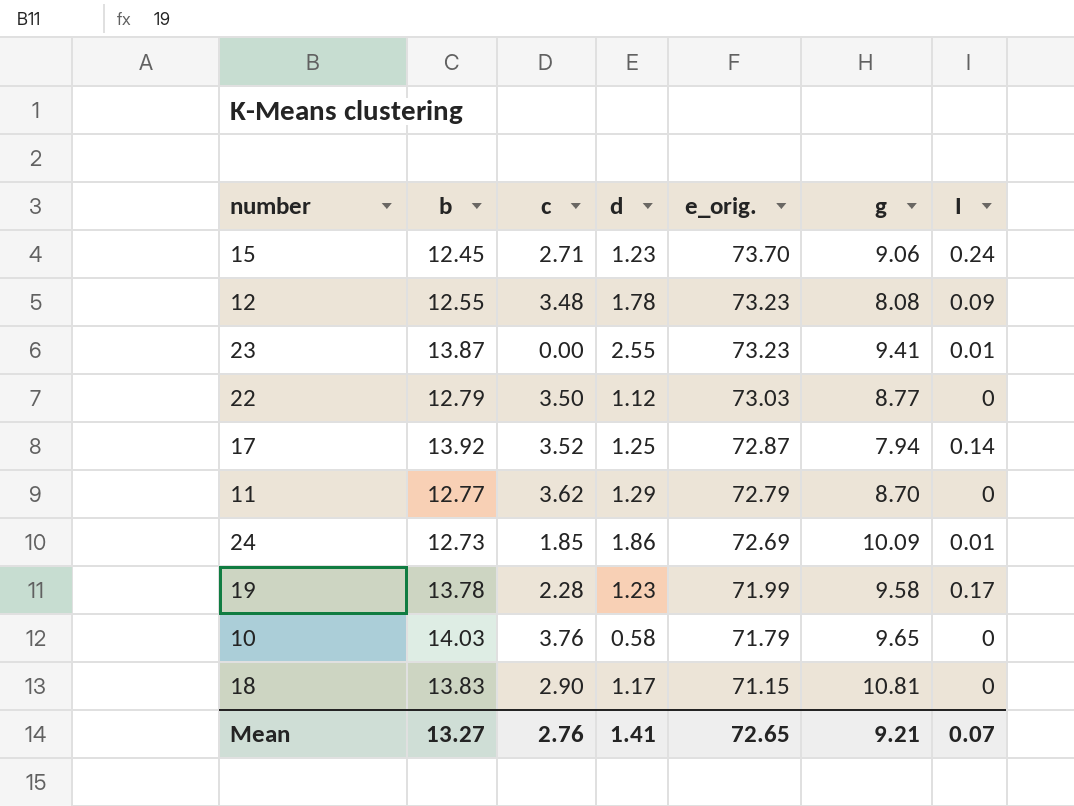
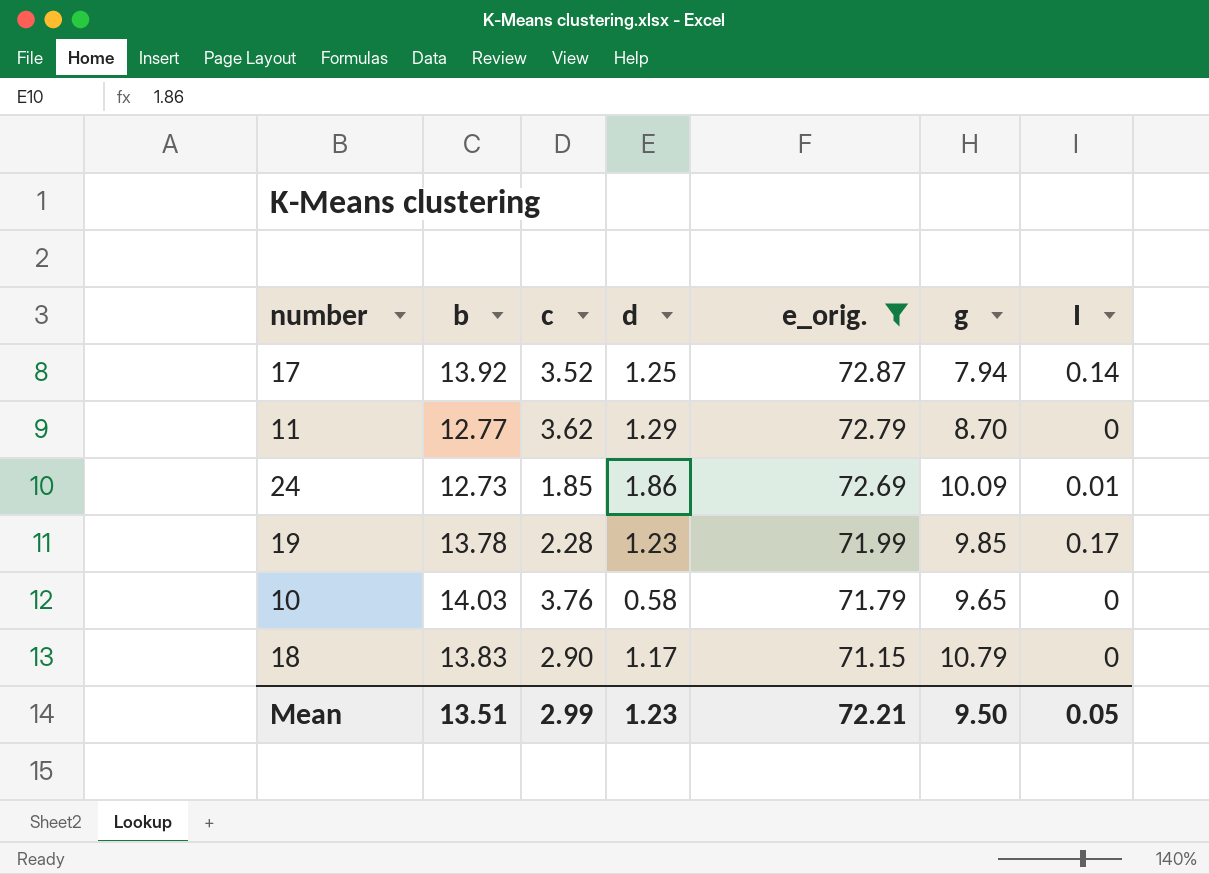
filter: none -> e_orig. <= 72.87
19 | g: 9.58 -> 9.85
18 | g: 10.81 -> 10.79
Mean | b: 13.27 -> 13.51
Mean | c: 2.76 -> 2.99
Mean | d: 1.41 -> 1.23
Mean | e_orig.: 72.65 -> 72.21
Mean | g: 9.21 -> 9.50
Mean | I: 0.07 -> 0.05

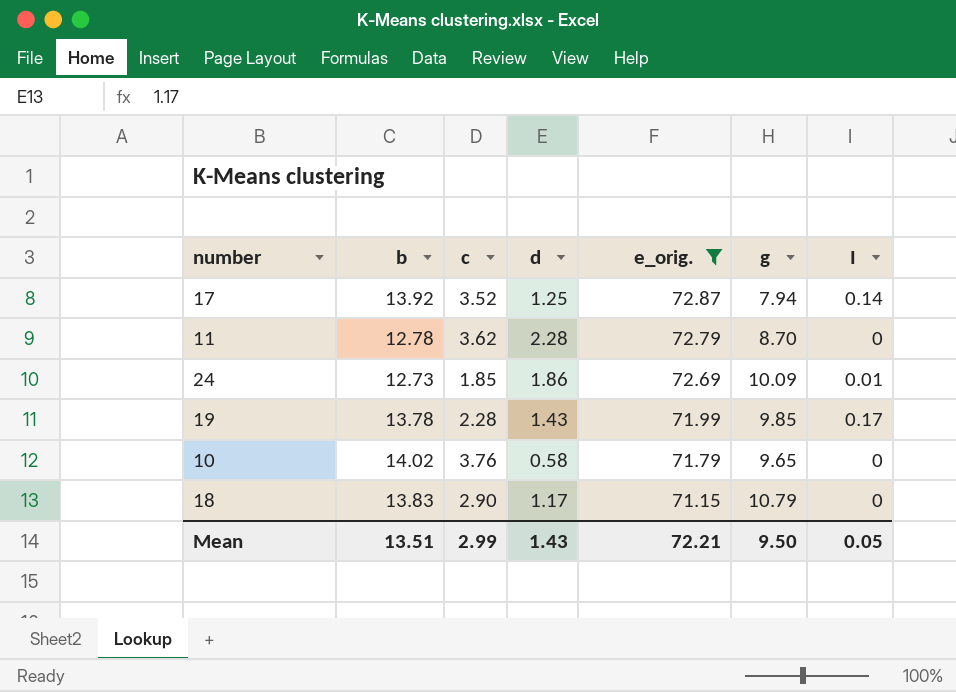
11 | b: 12.77 -> 12.78
11 | d: 1.29 -> 2.28
19 | d: 1.23 -> 1.43
10 | b: 14.03 -> 14.02
Mean | d: 1.23 -> 1.43

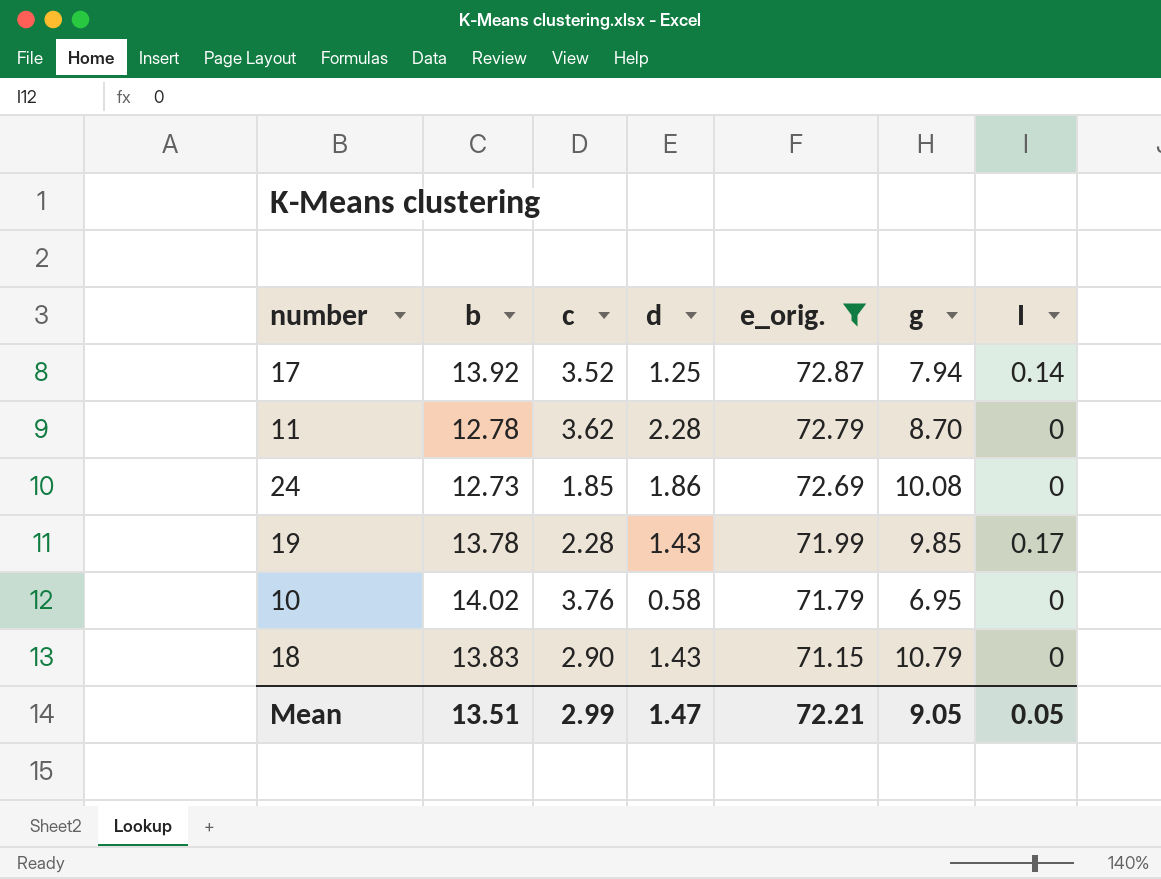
24 | g: 10.09 -> 10.08
24 | I: 0.01 -> 0
10 | g: 9.65 -> 6.95
18 | d: 1.17 -> 1.43
Mean | d: 1.43 -> 1.47
Mean | g: 9.50 -> 9.05

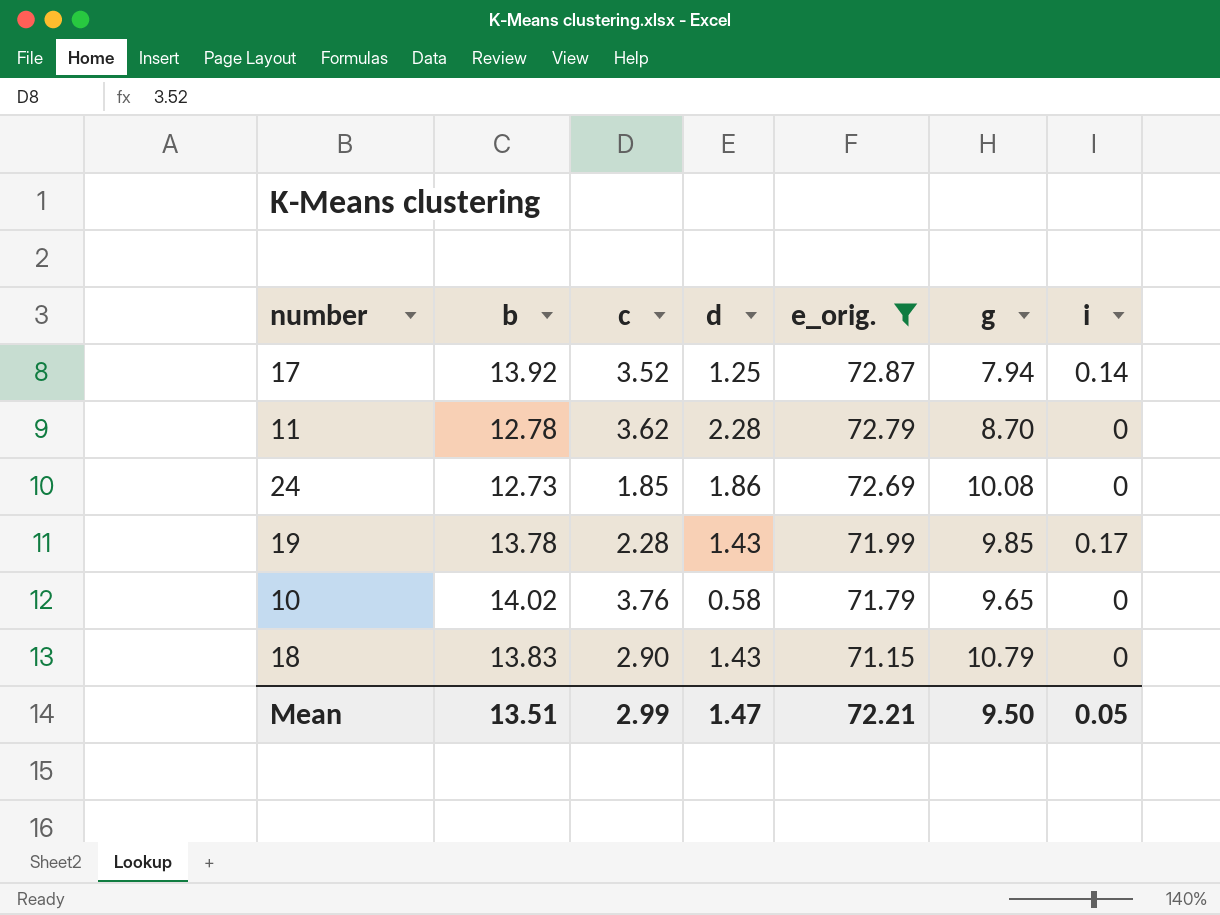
column name: I -> i
10 | g: 6.95 -> 9.65
Mean | g: 9.05 -> 9.50

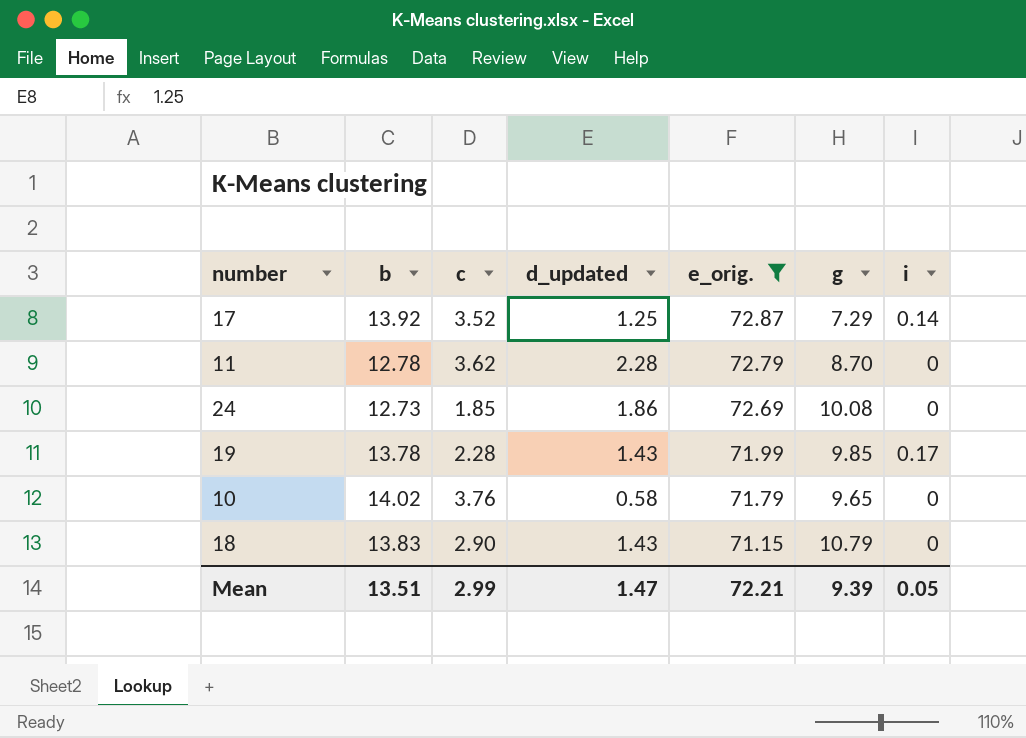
column name: d -> d_updated
17 | g: 7.94 -> 7.29
Mean | g: 9.50 -> 9.39

